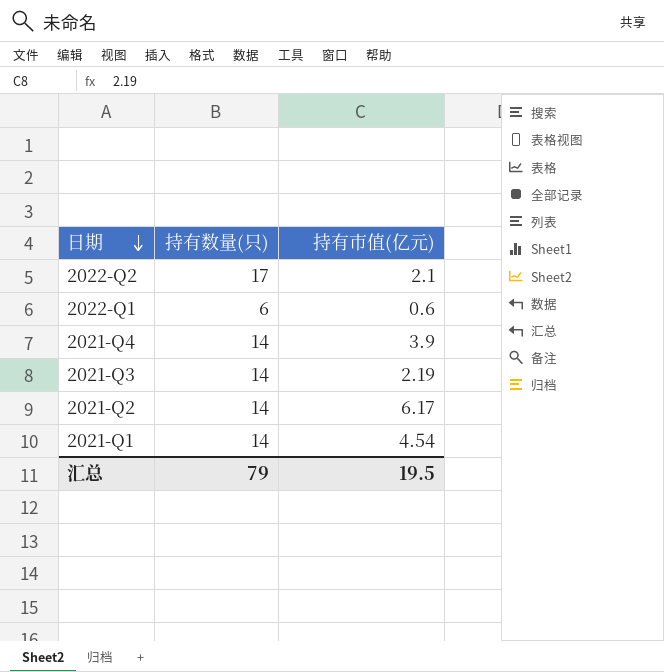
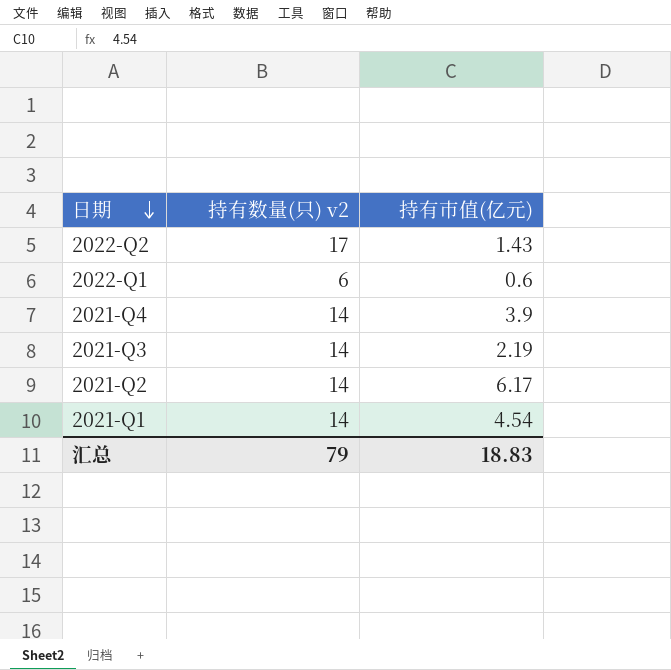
column name: 持有数量(只) -> 持有数量(只) v2
2022-Q2 | 持有市值(亿元): 2.1 -> 1.43
汇总 | 持有市值(亿元): 19.5 -> 18.83

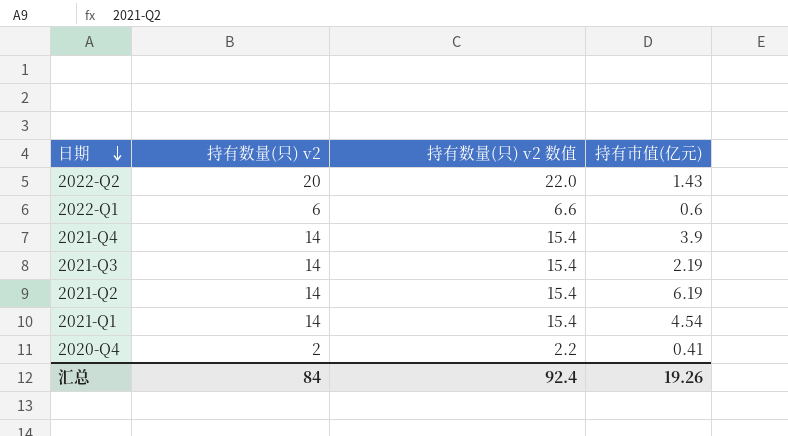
column 持有数量(只) v2 数值 | formula: none -> [持有数量(只) v2] * 1.1
2022-Q2 | 持有数量(只) v2: 17 -> 20
2021-Q2 | 持有市值(亿元): 6.17 -> 6.19
row 2020-Q4: none -> 2 | 2.2 | 0.41
汇总 | 持有数量(只) v2: 79 -> 84
汇总 | 持有市值(亿元): 18.83 -> 19.26

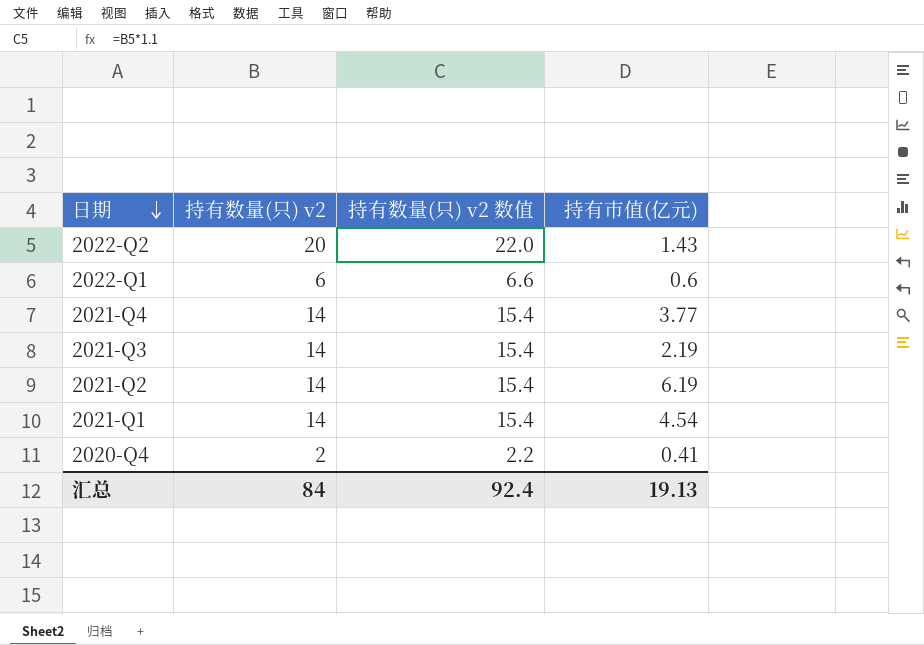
2021-Q4 | 持有市值(亿元): 3.9 -> 3.77
汇总 | 持有市值(亿元): 19.26 -> 19.13

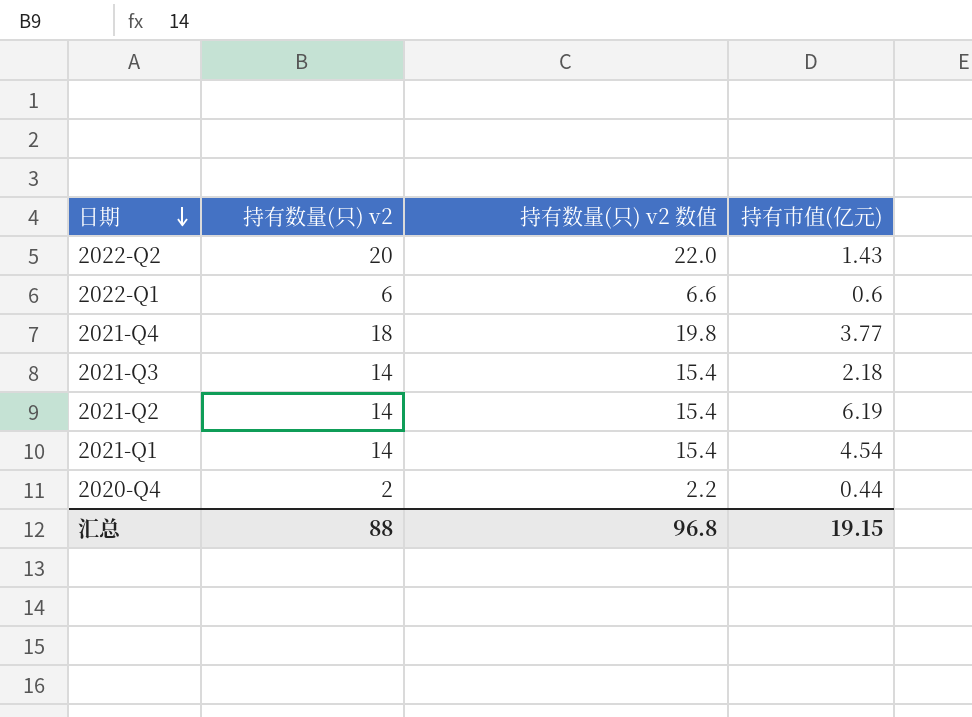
2021-Q4 | 持有数量(只) v2: 14 -> 18
2021-Q4 | 持有数量(只) v2 数值: 15.4 -> 19.8
2021-Q3 | 持有市值(亿元): 2.19 -> 2.18
2020-Q4 | 持有市值(亿元): 0.41 -> 0.44
汇总 | 持有数量(只) v2: 84 -> 88
汇总 | 持有数量(只) v2 数值: 92.4 -> 96.8
汇总 | 持有市值(亿元): 19.13 -> 19.15

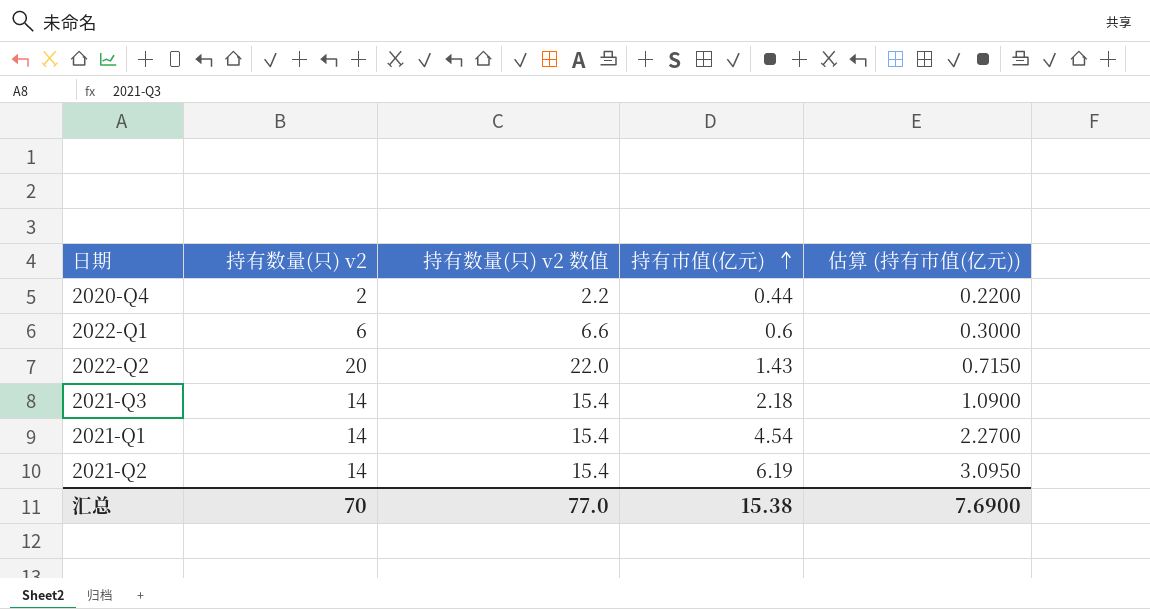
row order: 日期 descending -> 持有市值(亿元) ascending
column 估算 (持有市值(亿元)) | formula: none -> [持有市值(亿元)] * 0.5
row 2021-Q4: 18 | 19.8 | 3.77 -> none
汇总 | 持有数量(只) v2: 88 -> 70
汇总 | 持有数量(只) v2 数值: 96.8 -> 77.0
汇总 | 持有市值(亿元): 19.15 -> 15.38

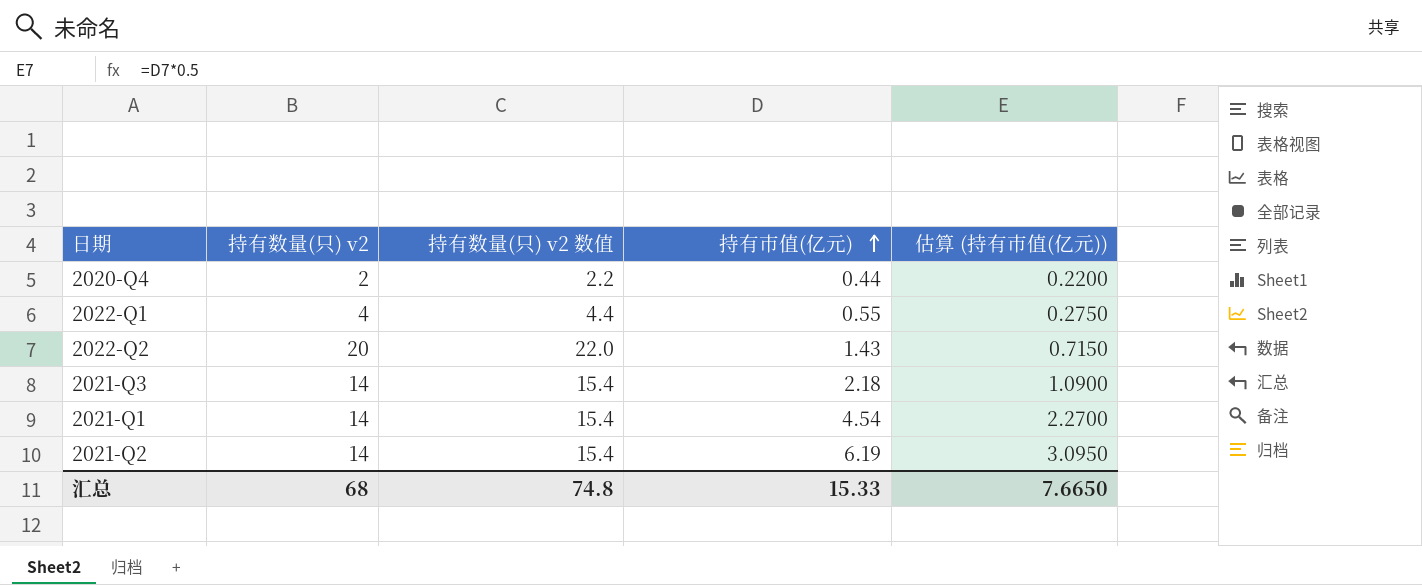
2022-Q1 | 持有数量(只) v2: 6 -> 4
2022-Q1 | 持有数量(只) v2 数值: 6.6 -> 4.4
2022-Q1 | 持有市值(亿元): 0.6 -> 0.55
2022-Q1 | 估算 (持有市值(亿元)): 0.3000 -> 0.2750
汇总 | 持有数量(只) v2: 70 -> 68
汇总 | 持有数量(只) v2 数值: 77.0 -> 74.8
汇总 | 持有市值(亿元): 15.38 -> 15.33
汇总 | 估算 (持有市值(亿元)): 7.6900 -> 7.6650

